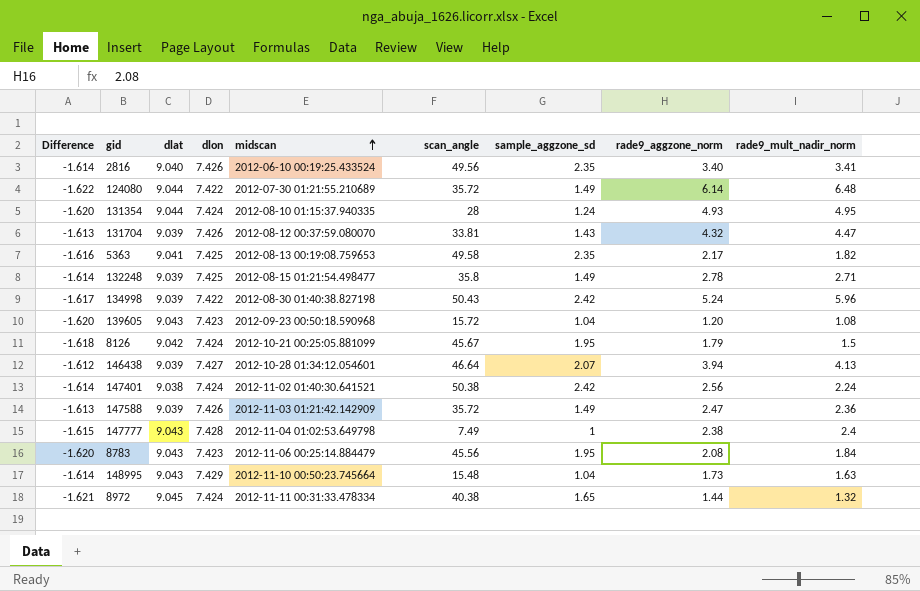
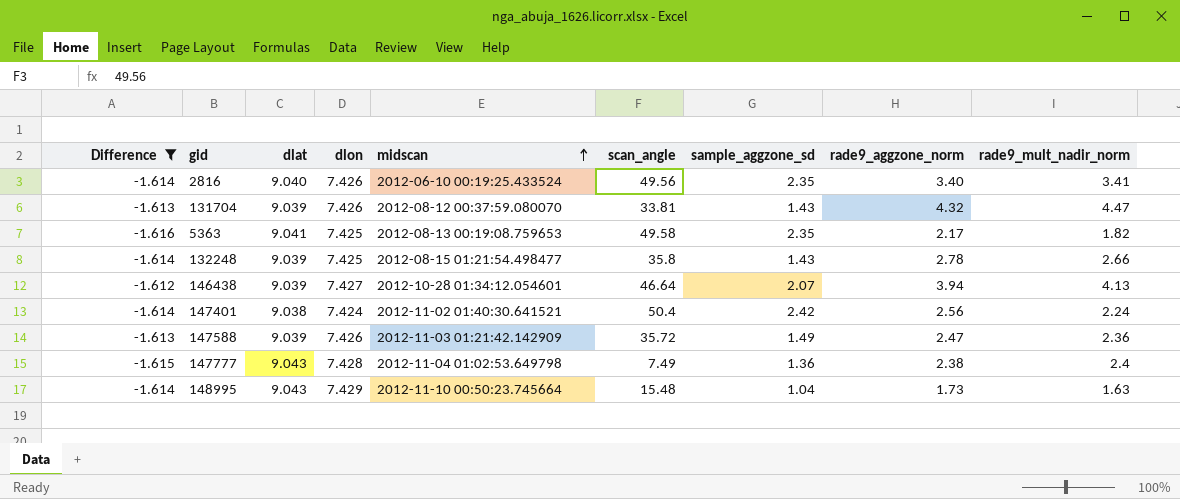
filter: none -> Difference >= -1.616
132248 | sample_aggzone_sd: 1.49 -> 1.43
132248 | rade9_mult_nadir_norm: 2.71 -> 2.66
147401 | scan_angle: 50.38 -> 50.4
147777 | sample_aggzone_sd: 1 -> 1.36

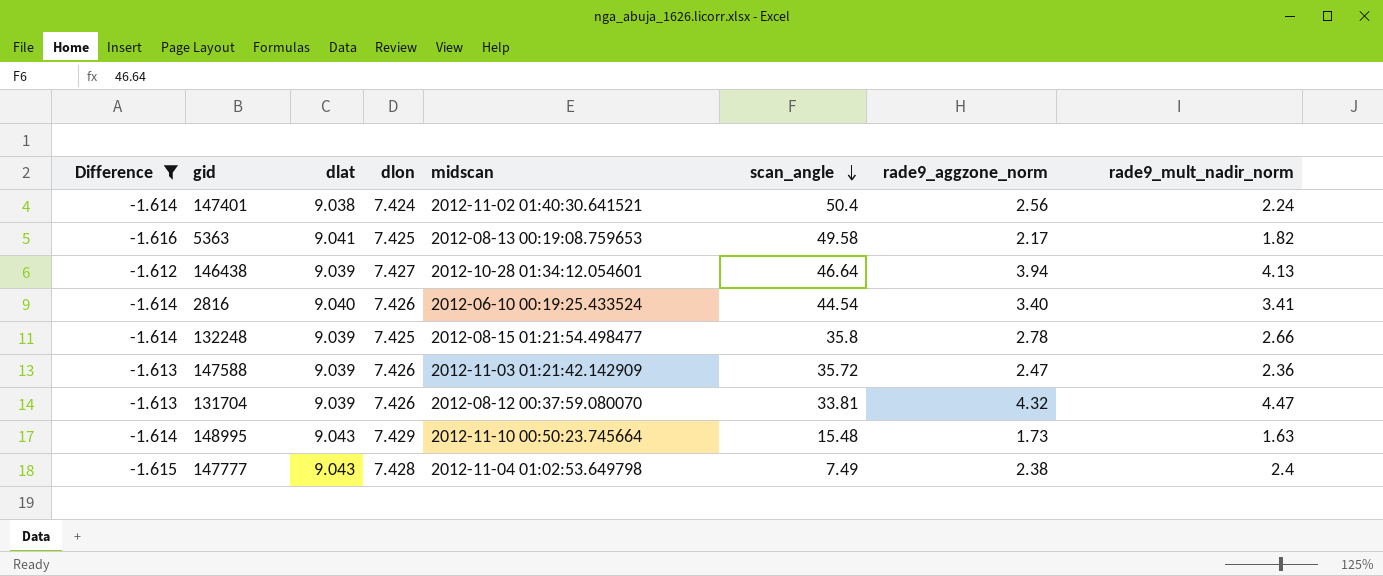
row order: midscan ascending -> scan_angle descending
column sample_aggzone_sd | position: 7 -> none
2816 | scan_angle: 49.56 -> 44.54

